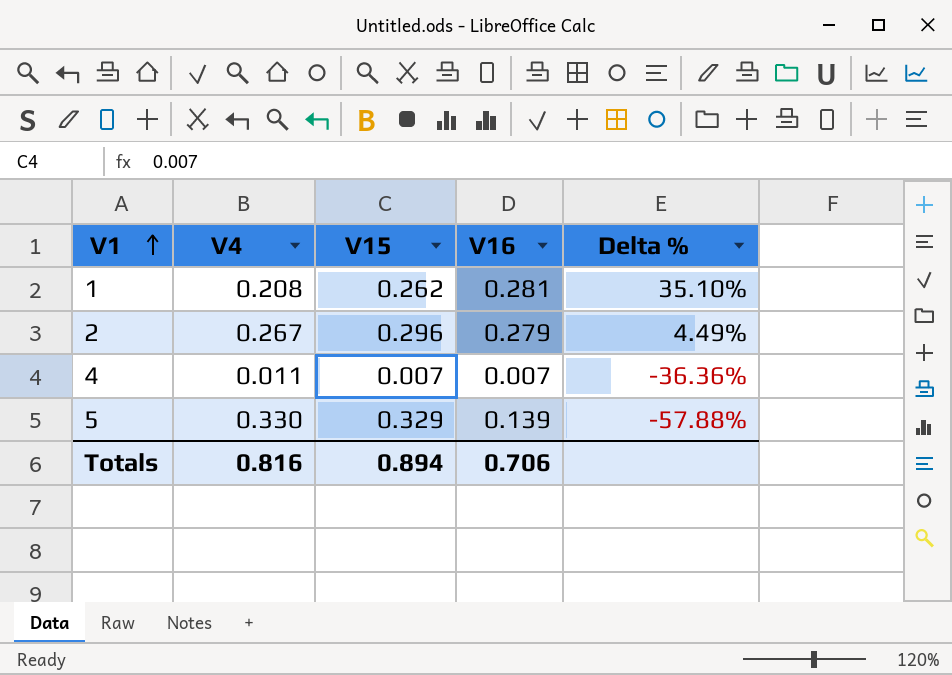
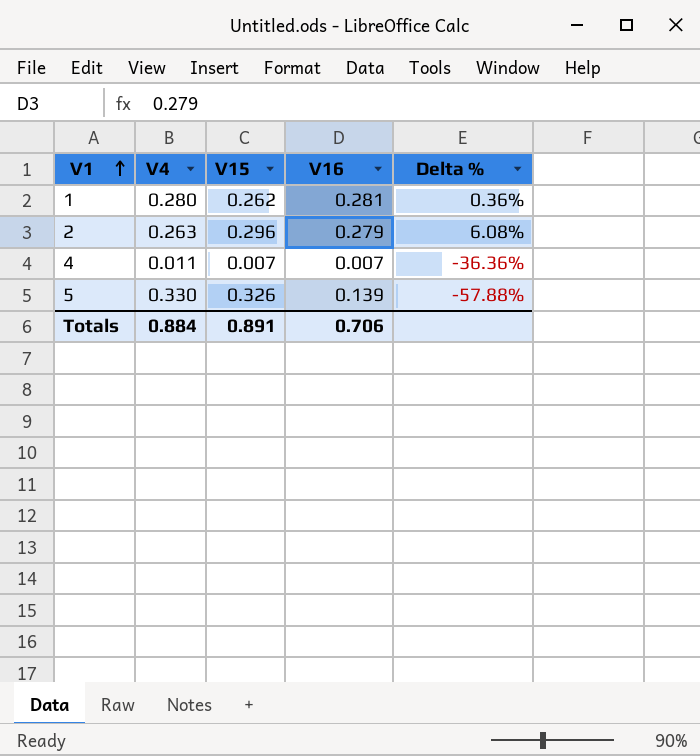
1 | V4: 0.208 -> 0.280
1 | Delta %: 35.10% -> 0.36%
2 | V4: 0.267 -> 0.263
2 | Delta %: 4.49% -> 6.08%
5 | V15: 0.329 -> 0.326
Totals | V4: 0.816 -> 0.884
Totals | V15: 0.894 -> 0.891

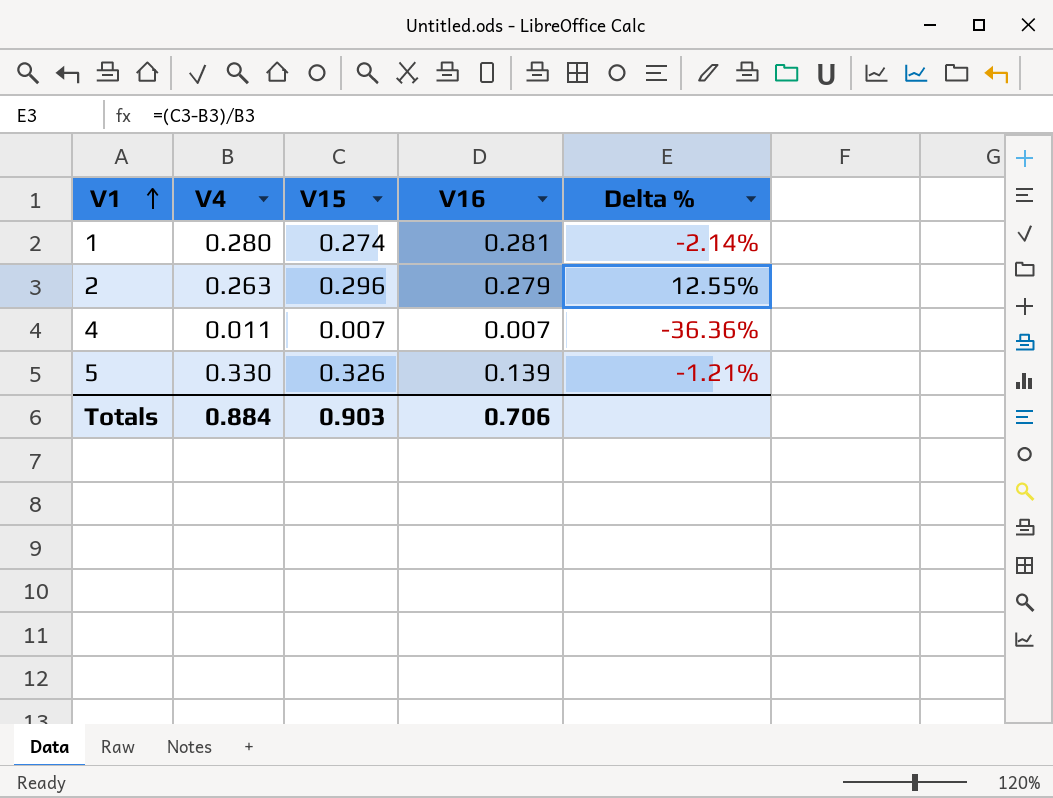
column Delta % | formula: ([V16] - [V4]) / [V4] -> ([V15] - [V4]) / [V4]
1 | V15: 0.262 -> 0.274
Totals | V15: 0.891 -> 0.903

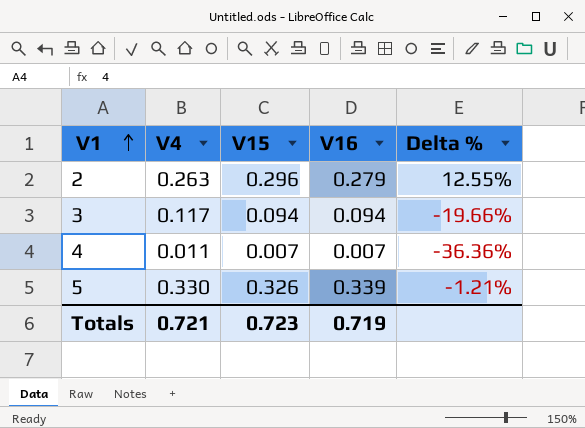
row 1: 0.280 | 0.274 | 0.281 | -2.14% -> none
row 3: none -> 0.117 | 0.094 | 0.094 | -19.66%
5 | V16: 0.139 -> 0.339
Totals | V4: 0.884 -> 0.721
Totals | V15: 0.903 -> 0.723
Totals | V16: 0.706 -> 0.719

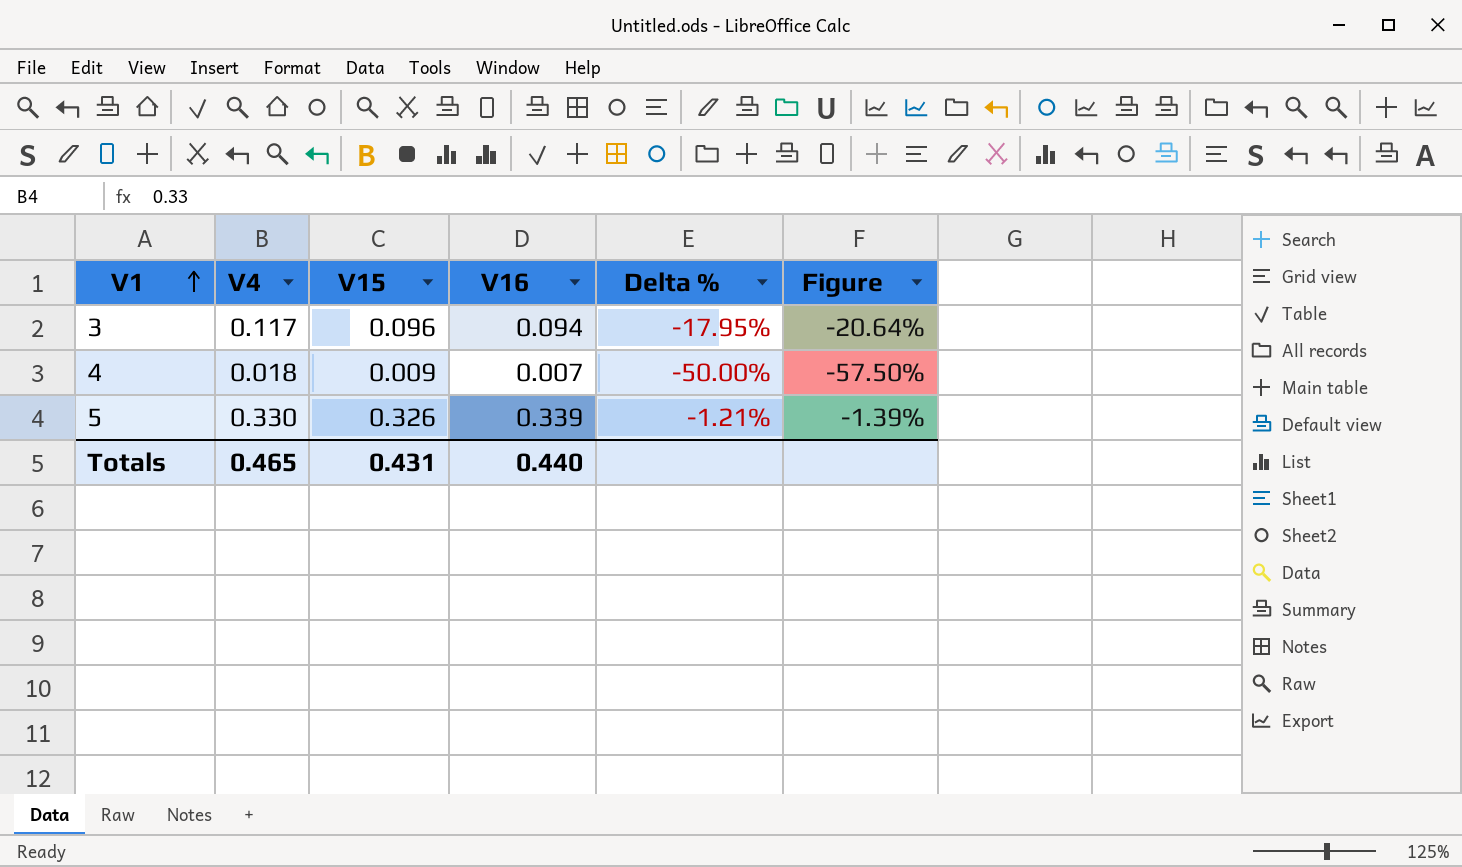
column Figure | formula: none -> [Delta %] * 1.15
row 2: 0.263 | 0.296 | 0.279 | 12.55% -> none
3 | V15: 0.094 -> 0.096
3 | Delta %: -19.66% -> -17.95%
4 | V4: 0.011 -> 0.018
4 | V15: 0.007 -> 0.009
4 | Delta %: -36.36% -> -50.00%
Totals | V4: 0.721 -> 0.465
Totals | V15: 0.723 -> 0.431
Totals | V16: 0.719 -> 0.440

